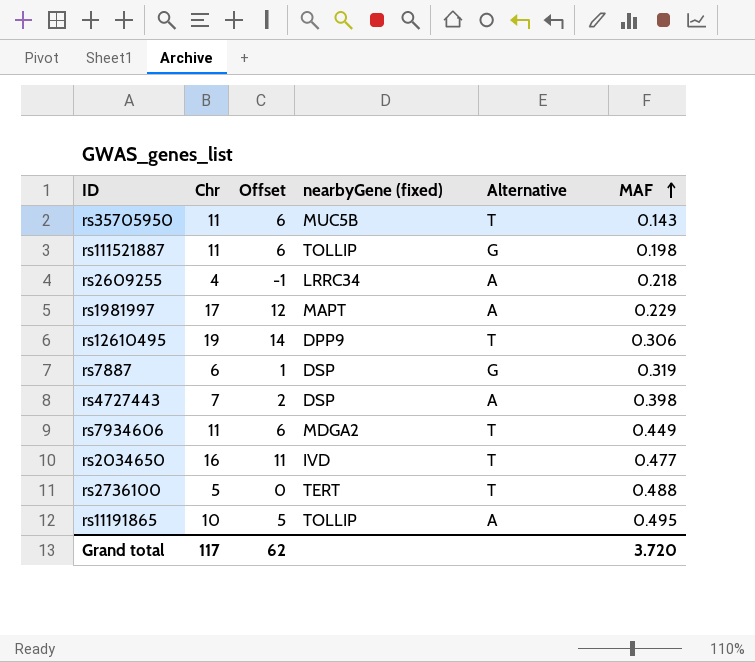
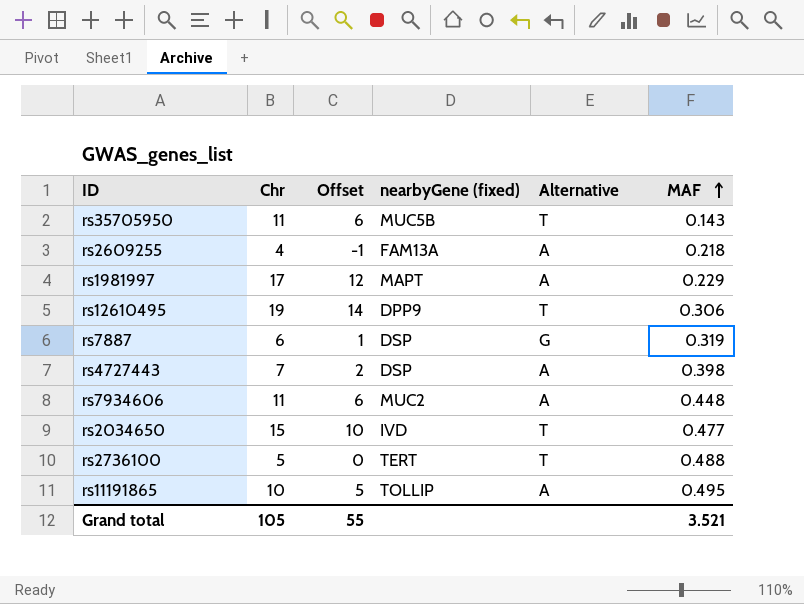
row rs111521887: 11 | 6 | TOLLIP | G | 0.198 -> none
rs2609255 | nearbyGene (fixed): LRRC34 -> FAM13A
rs7934606 | nearbyGene (fixed): MDGA2 -> MUC2
rs7934606 | Alternative: T -> A
rs7934606 | MAF: 0.449 -> 0.448
rs2034650 | Chr: 16 -> 15
rs2034650 | Offset: 11 -> 10
Grand total | Chr: 117 -> 105
Grand total | Offset: 62 -> 55
Grand total | MAF: 3.720 -> 3.521

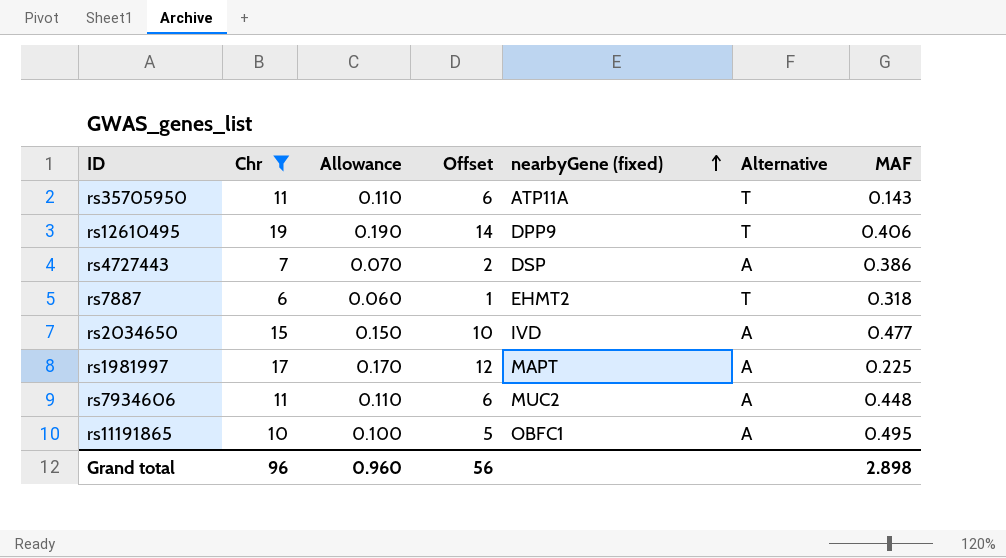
filter: none -> Chr >= 6
row order: MAF ascending -> nearbyGene (fixed) ascending
column Allowance | formula: none -> [Chr] * 0.01
rs35705950 | nearbyGene (fixed): MUC5B -> ATP11A
rs12610495 | MAF: 0.306 -> 0.406
rs4727443 | MAF: 0.398 -> 0.386
rs7887 | nearbyGene (fixed): DSP -> EHMT2
rs7887 | Alternative: G -> T
rs7887 | MAF: 0.319 -> 0.318
rs2034650 | Alternative: T -> A
rs1981997 | MAF: 0.229 -> 0.225
rs11191865 | nearbyGene (fixed): TOLLIP -> OBFC1
Grand total | Chr: 105 -> 96
Grand total | Offset: 55 -> 56
Grand total | MAF: 3.521 -> 2.898

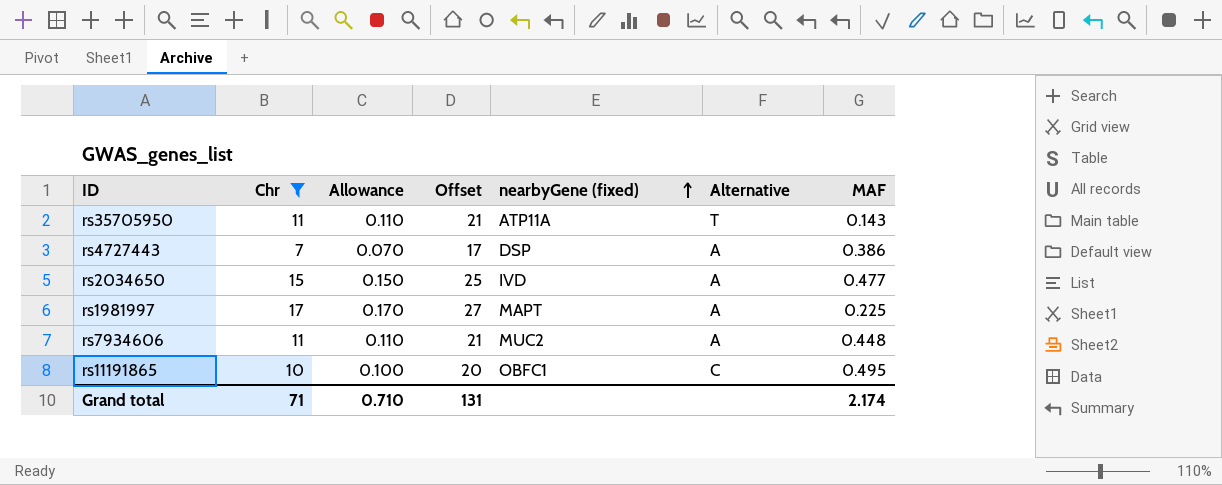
column Offset | formula: [Chr] - 5 -> [Chr] + 10
row rs12610495: 19 | 0.190 | 14 | DPP9 | T | 0.406 -> none
row rs7887: 6 | 0.060 | 1 | EHMT2 | T | 0.318 -> none
rs11191865 | Alternative: A -> C
Grand total | Chr: 96 -> 71
Grand total | Allowance: 0.960 -> 0.710
Grand total | Offset: 56 -> 131
Grand total | MAF: 2.898 -> 2.174

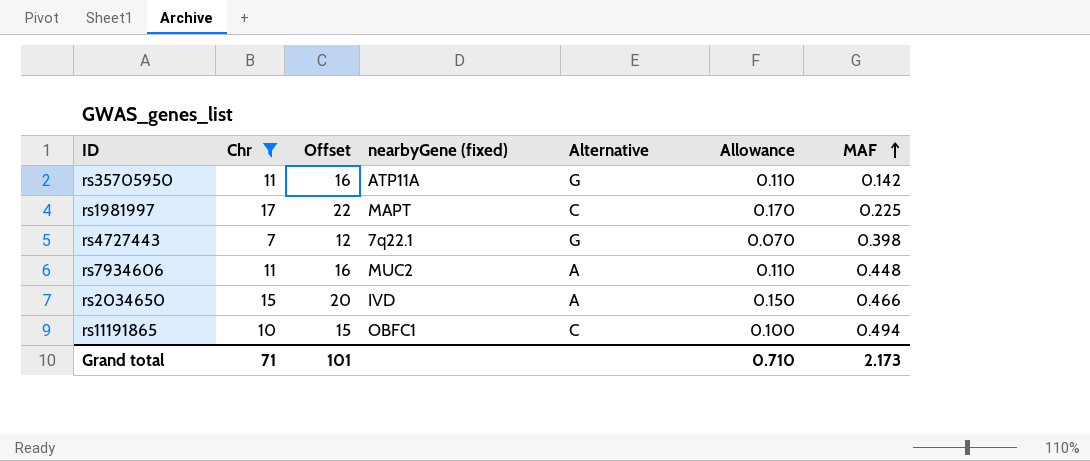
row order: nearbyGene (fixed) ascending -> MAF ascending
column Offset | formula: [Chr] + 10 -> [Chr] + 5
column Allowance | position: 3 -> 6
rs35705950 | Alternative: T -> G
rs35705950 | MAF: 0.143 -> 0.142
rs1981997 | Alternative: A -> C
rs4727443 | nearbyGene (fixed): DSP -> 7q22.1
rs4727443 | Alternative: A -> G
rs4727443 | MAF: 0.386 -> 0.398
rs2034650 | MAF: 0.477 -> 0.466
rs11191865 | MAF: 0.495 -> 0.494
Grand total | Offset: 131 -> 101
Grand total | MAF: 2.174 -> 2.173

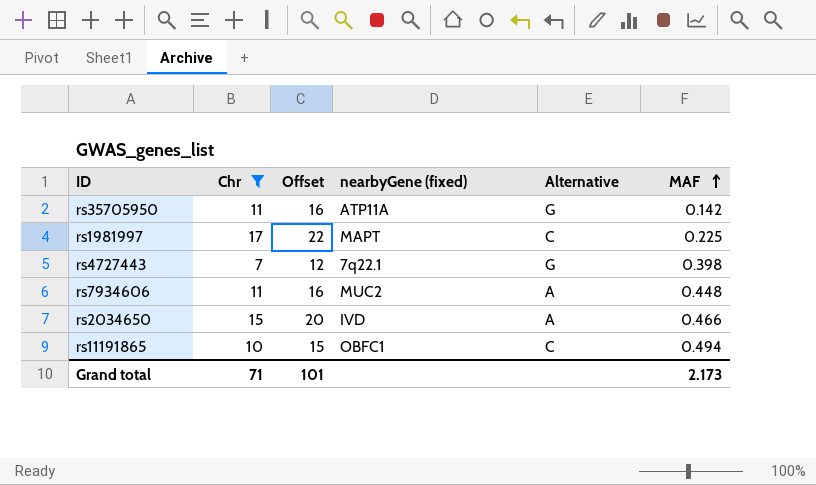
column Allowance | formula: [Chr] * 0.01 -> none

